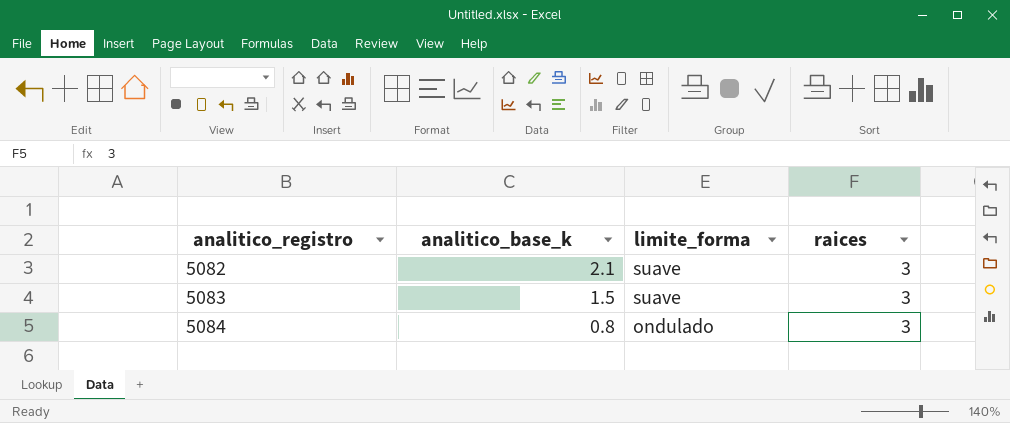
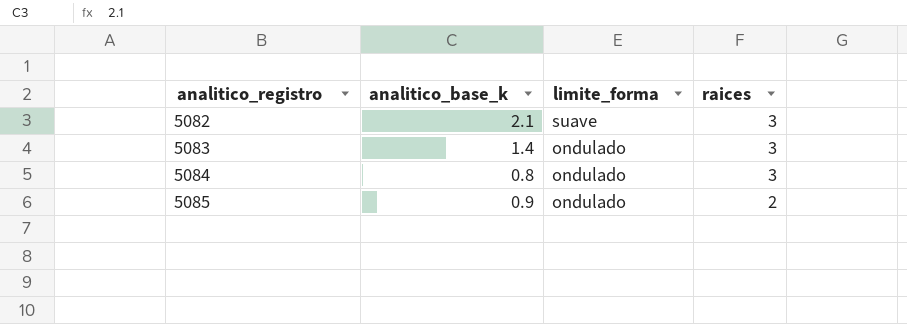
5083 | analitico_base_k: 1.5 -> 1.4
5083 | limite_forma: suave -> ondulado
row 5085: none -> 0.9 | ondulado | 2

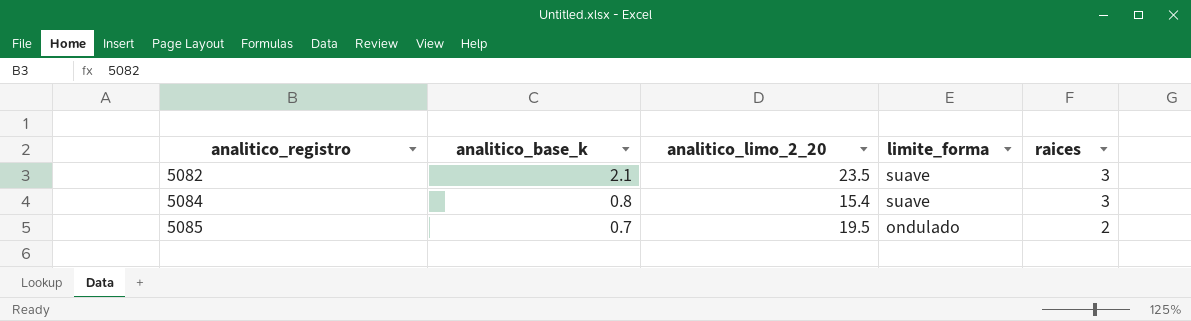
column analitico_limo_2_20 | position: none -> 3
row 5083: 1.4 | ondulado | 3 -> none
5084 | limite_forma: ondulado -> suave
5085 | analitico_base_k: 0.9 -> 0.7

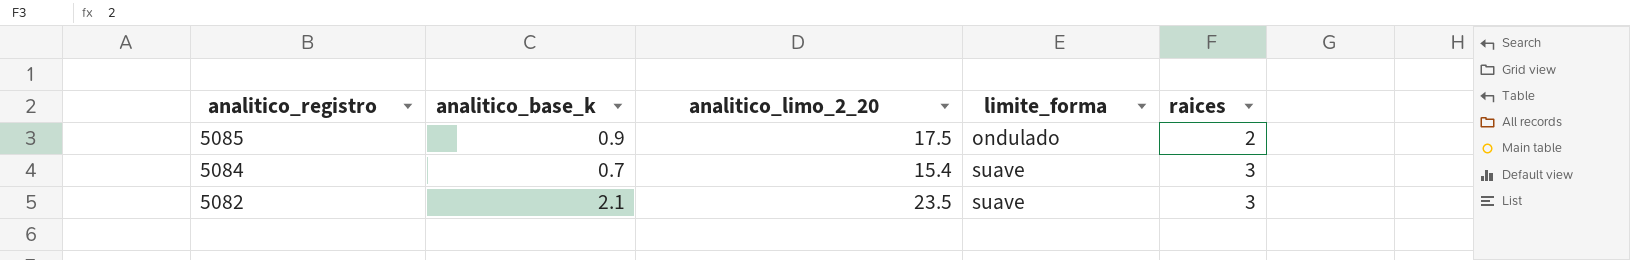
row order: analitico_registro ascending -> analitico_registro descending
5085 | analitico_base_k: 0.7 -> 0.9
5085 | analitico_limo_2_20: 19.5 -> 17.5
5084 | analitico_base_k: 0.8 -> 0.7

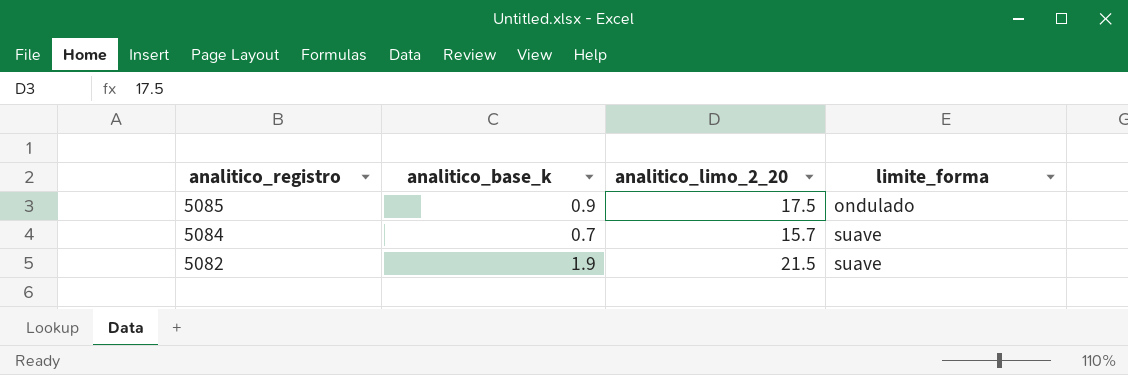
column raices | position: 5 -> none
5084 | analitico_limo_2_20: 15.4 -> 15.7
5082 | analitico_base_k: 2.1 -> 1.9
5082 | analitico_limo_2_20: 23.5 -> 21.5

